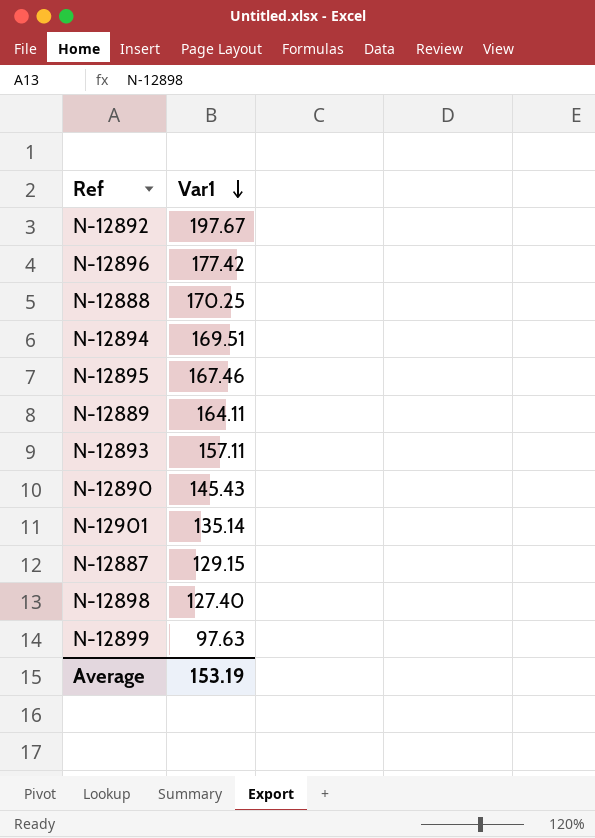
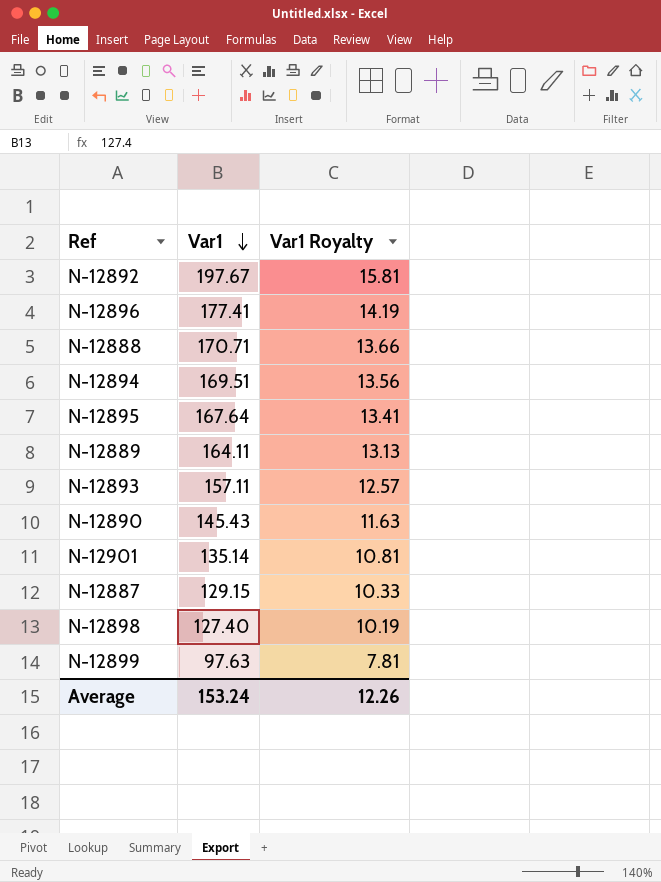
column Var1 Royalty | formula: none -> [Var1] * 0.08
N-12896 | Var1: 177.42 -> 177.41
N-12888 | Var1: 170.25 -> 170.71
N-12895 | Var1: 167.46 -> 167.64
Average | Var1: 153.19 -> 153.24

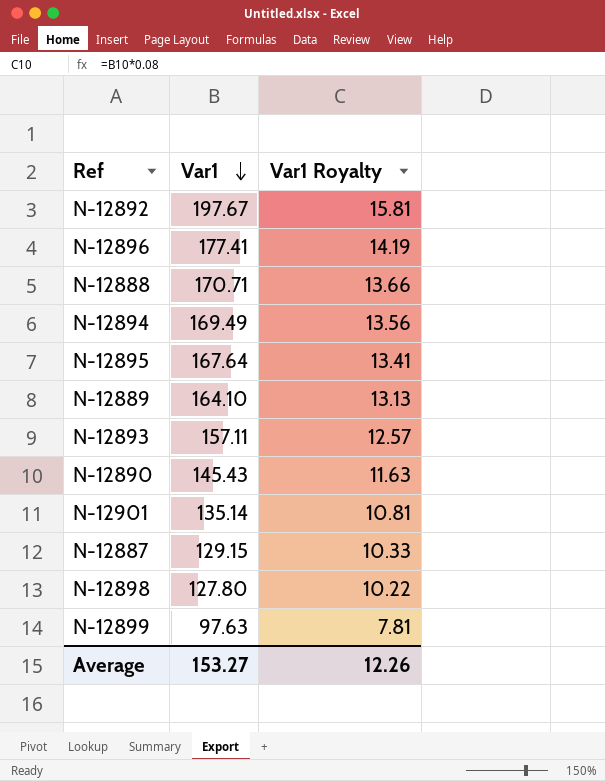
N-12894 | Var1: 169.51 -> 169.49
N-12889 | Var1: 164.11 -> 164.10
N-12898 | Var1: 127.40 -> 127.80
N-12898 | Var1 Royalty: 10.19 -> 10.22
Average | Var1: 153.24 -> 153.27

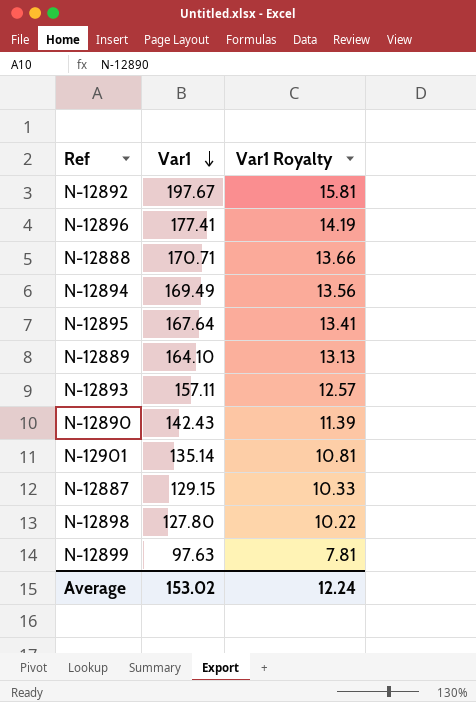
N-12890 | Var1: 145.43 -> 142.43
N-12890 | Var1 Royalty: 11.63 -> 11.39
Average | Var1: 153.27 -> 153.02
Average | Var1 Royalty: 12.26 -> 12.24

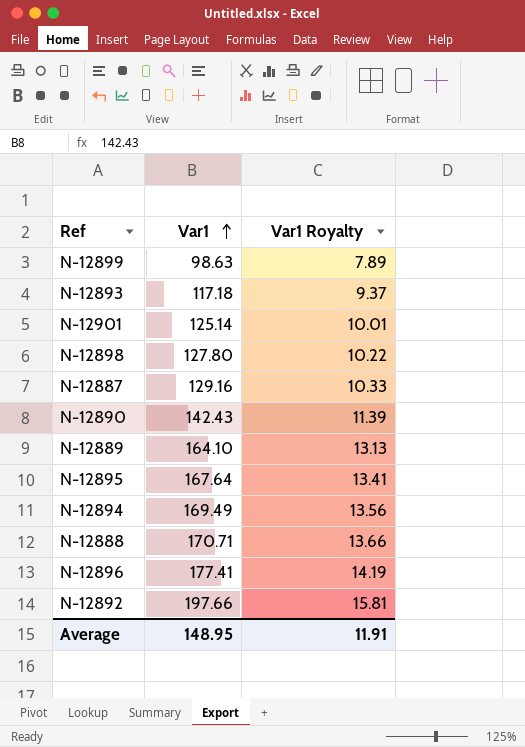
row order: Var1 descending -> Var1 ascending
N-12899 | Var1: 97.63 -> 98.63
N-12899 | Var1 Royalty: 7.81 -> 7.89
N-12893 | Var1: 157.11 -> 117.18
N-12893 | Var1 Royalty: 12.57 -> 9.37
N-12901 | Var1: 135.14 -> 125.14
N-12901 | Var1 Royalty: 10.81 -> 10.01
N-12887 | Var1: 129.15 -> 129.16
N-12892 | Var1: 197.67 -> 197.66
Average | Var1: 153.02 -> 148.95
Average | Var1 Royalty: 12.24 -> 11.91

